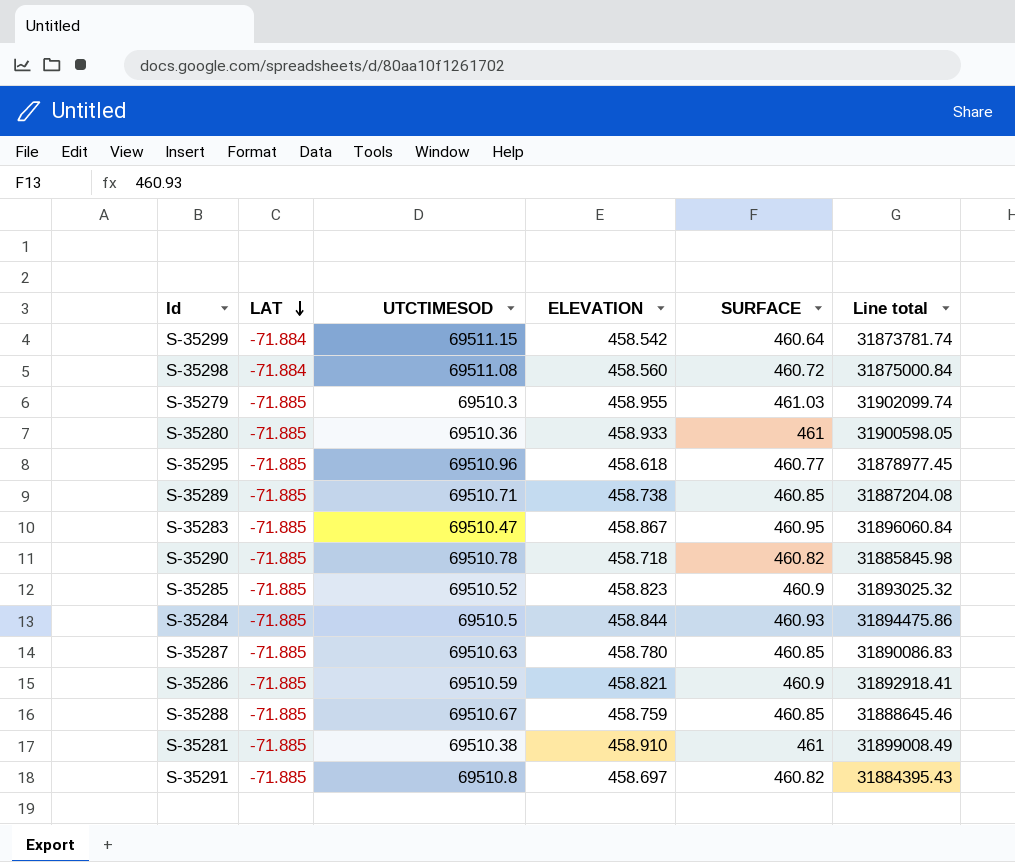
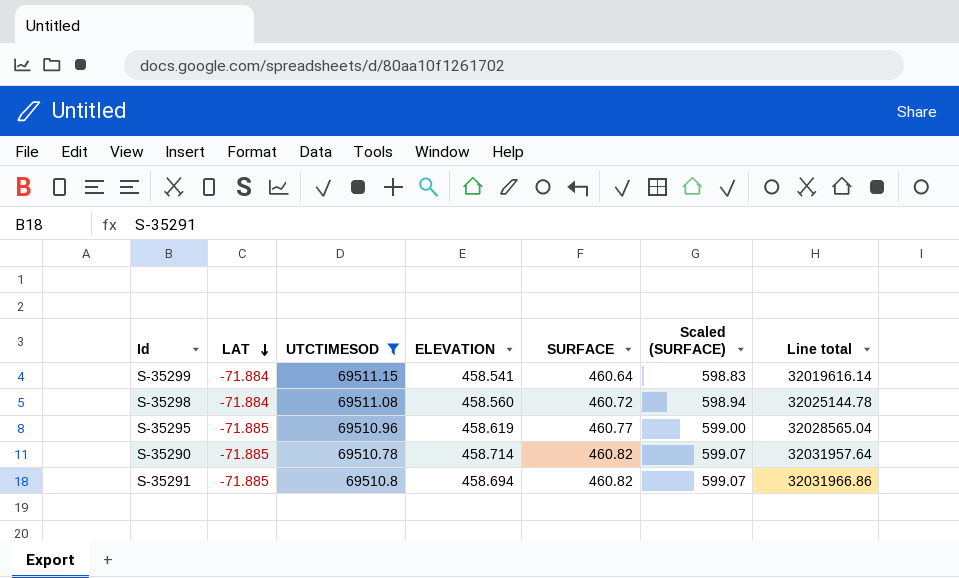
filter: none -> UTCTIMESOD >= 69510.78
column Scaled (SURFACE) | formula: none -> [SURFACE] * 1.3
column Line total | formula: [UTCTIMESOD] * [ELEVATION] -> [UTCTIMESOD] * [SURFACE]
S-35299 | ELEVATION: 458.542 -> 458.541
S-35295 | ELEVATION: 458.618 -> 458.619
S-35290 | ELEVATION: 458.718 -> 458.714
S-35291 | ELEVATION: 458.697 -> 458.694

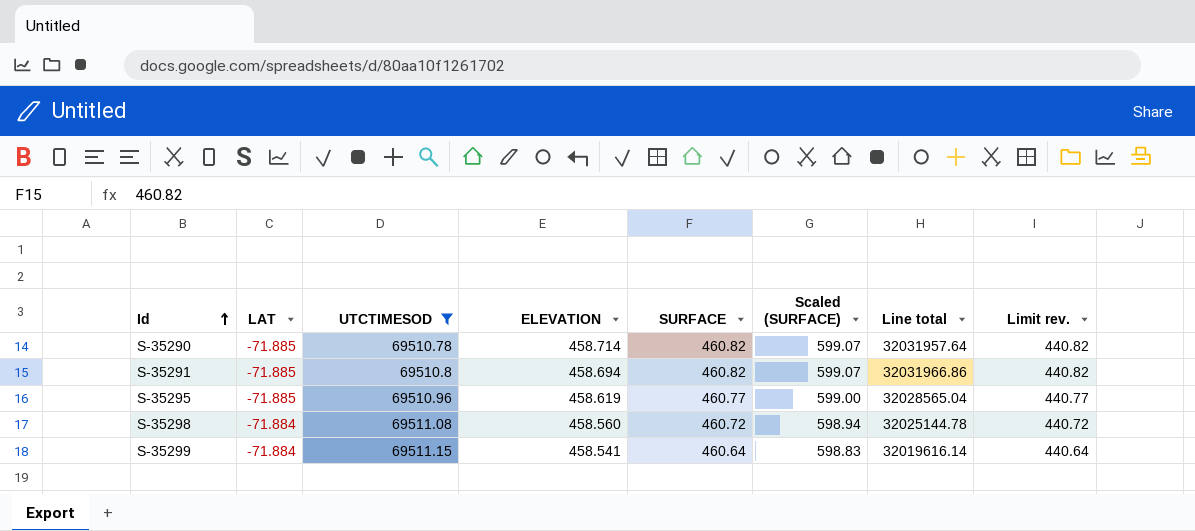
row order: LAT descending -> Id ascending
column Limit rev. | formula: none -> [SURFACE] - 20

